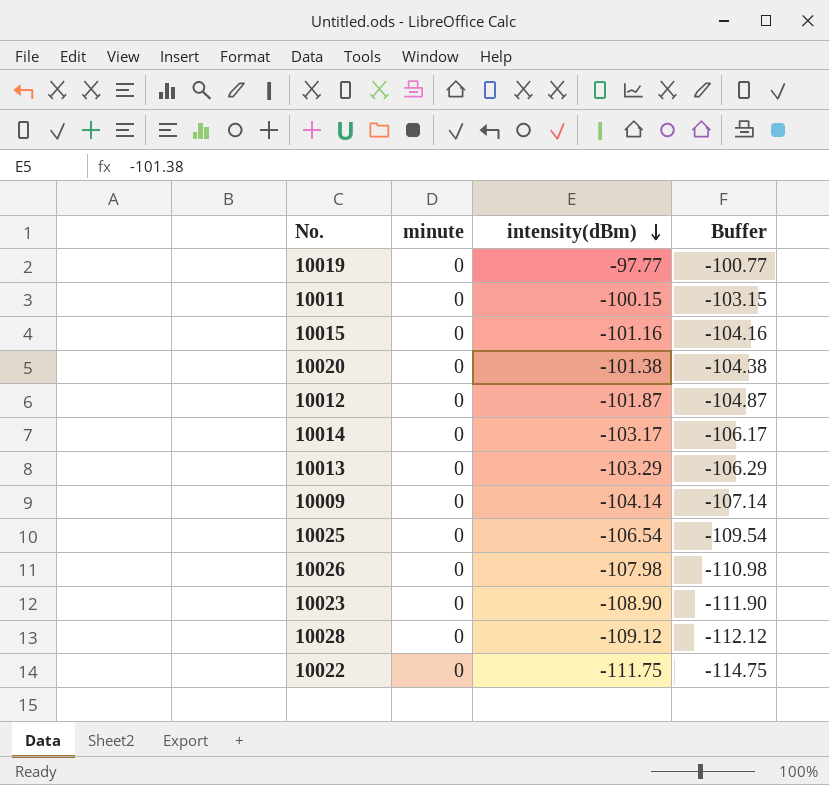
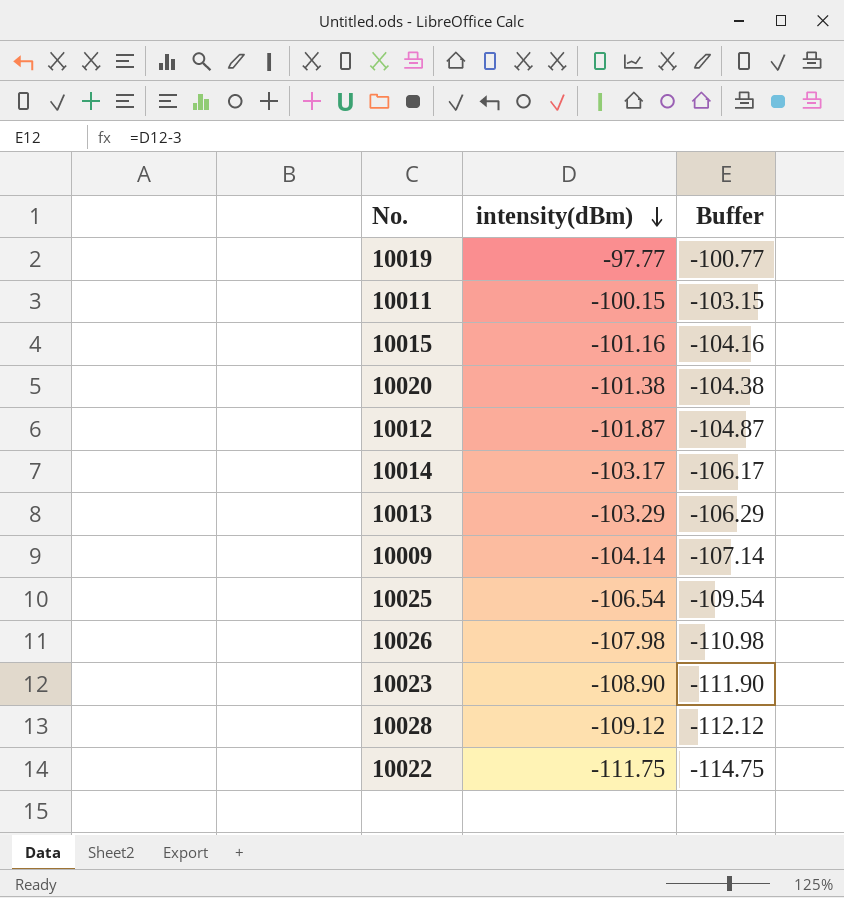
column minute | position: 2 -> none

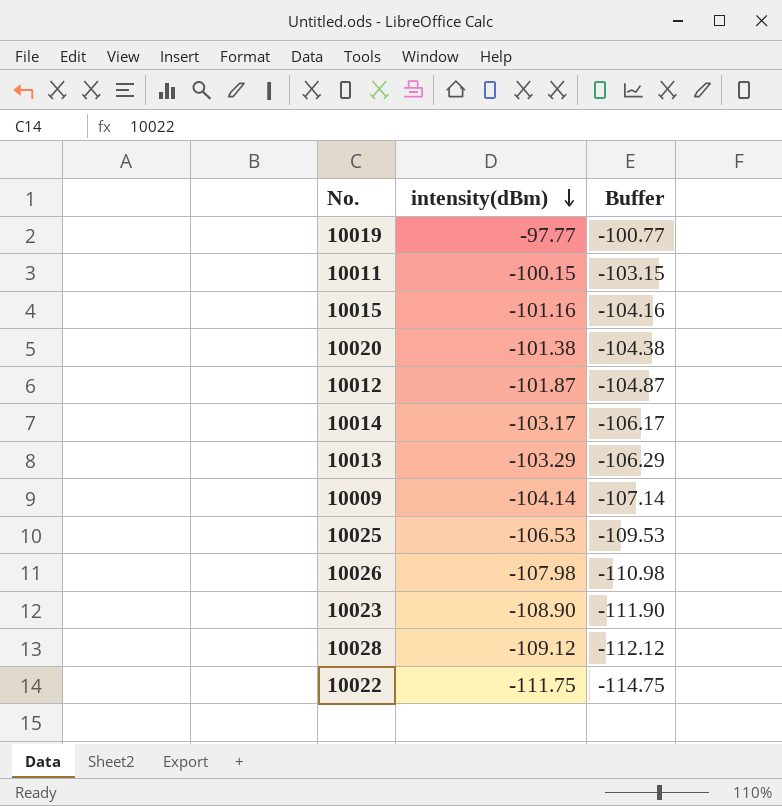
10025 | intensity(dBm): -106.54 -> -106.53
10025 | Buffer: -109.54 -> -109.53

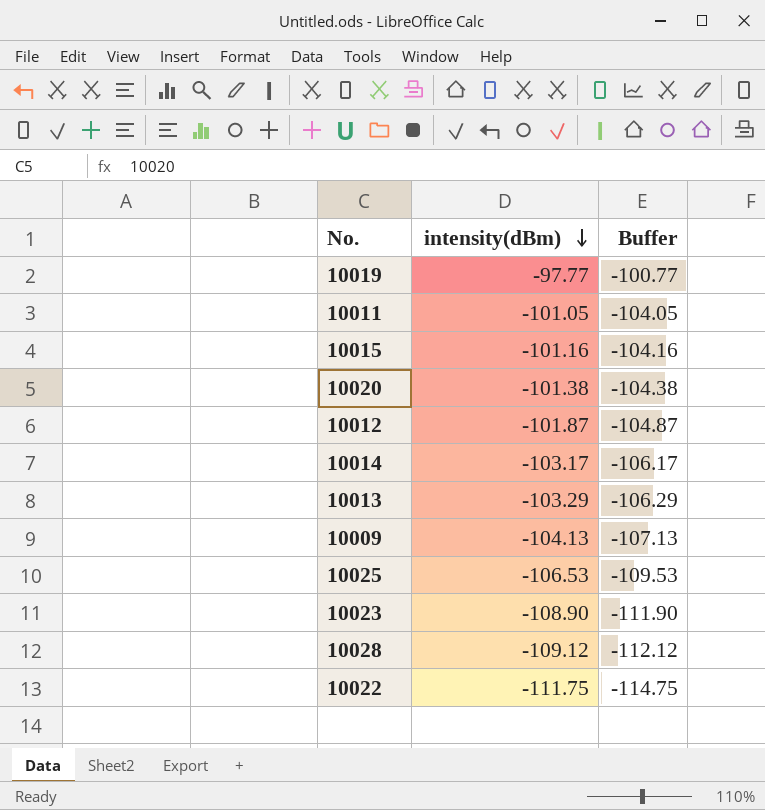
row 10026: -107.98 | -110.98 -> none
10011 | intensity(dBm): -100.15 -> -101.05
10011 | Buffer: -103.15 -> -104.05
10009 | intensity(dBm): -104.14 -> -104.13
10009 | Buffer: -107.14 -> -107.13

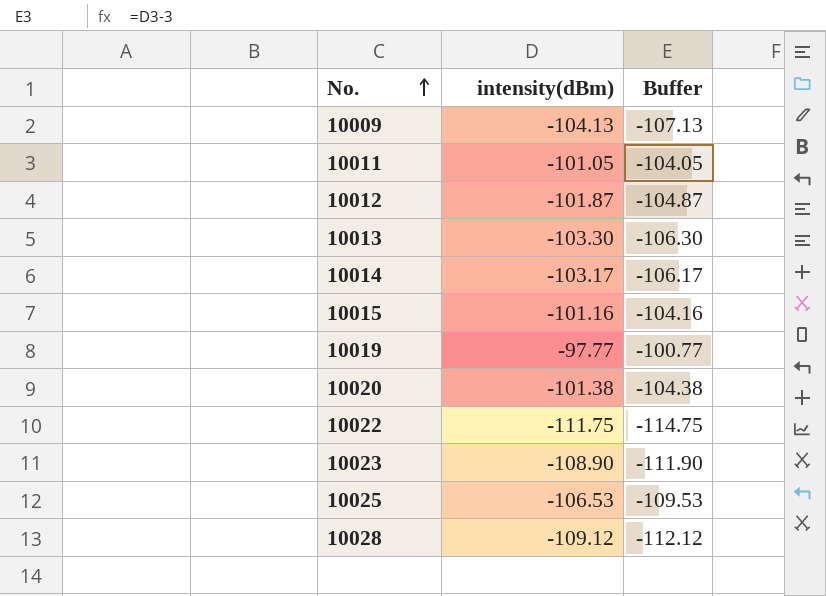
row order: intensity(dBm) descending -> No. ascending
10013 | intensity(dBm): -103.29 -> -103.30
10013 | Buffer: -106.29 -> -106.30

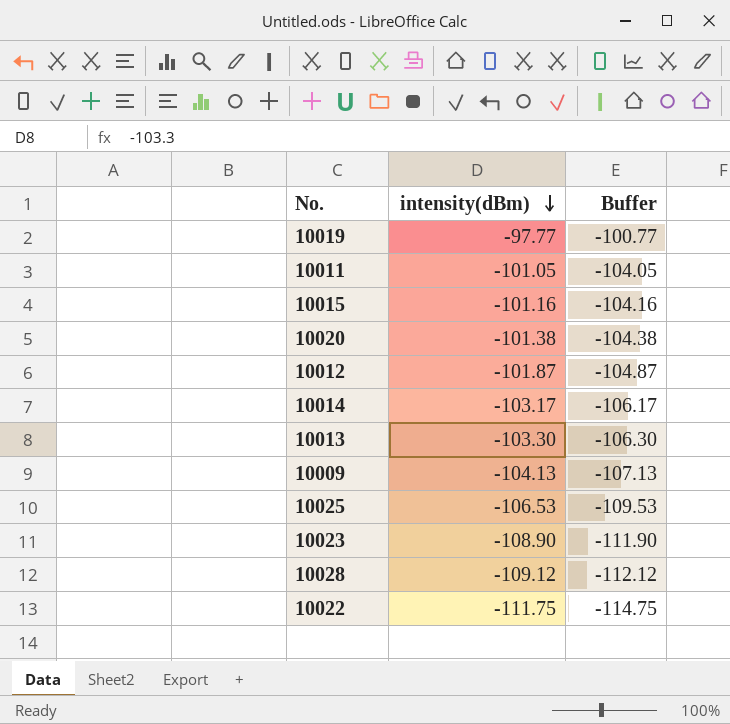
row order: No. ascending -> intensity(dBm) descending

